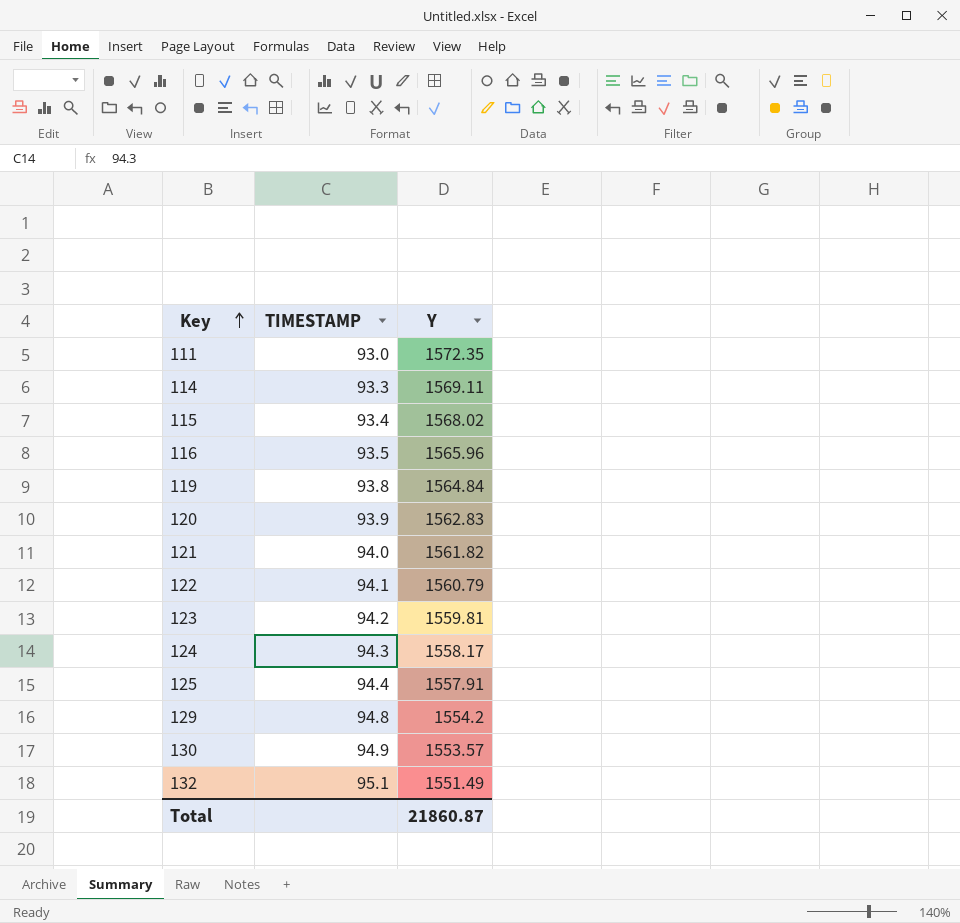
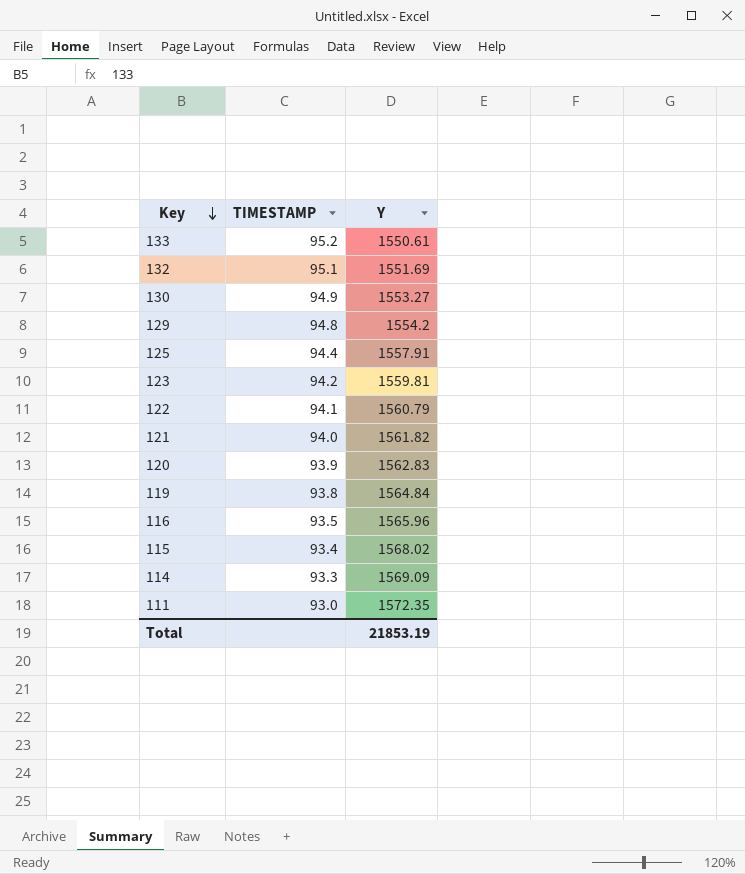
row order: Key ascending -> Key descending
row 124: 94.3 | 1558.17 -> none
row 133: none -> 95.2 | 1550.61
132 | Y: 1551.49 -> 1551.69
130 | Y: 1553.57 -> 1553.27
114 | Y: 1569.11 -> 1569.09
Total | Y: 21860.87 -> 21853.19

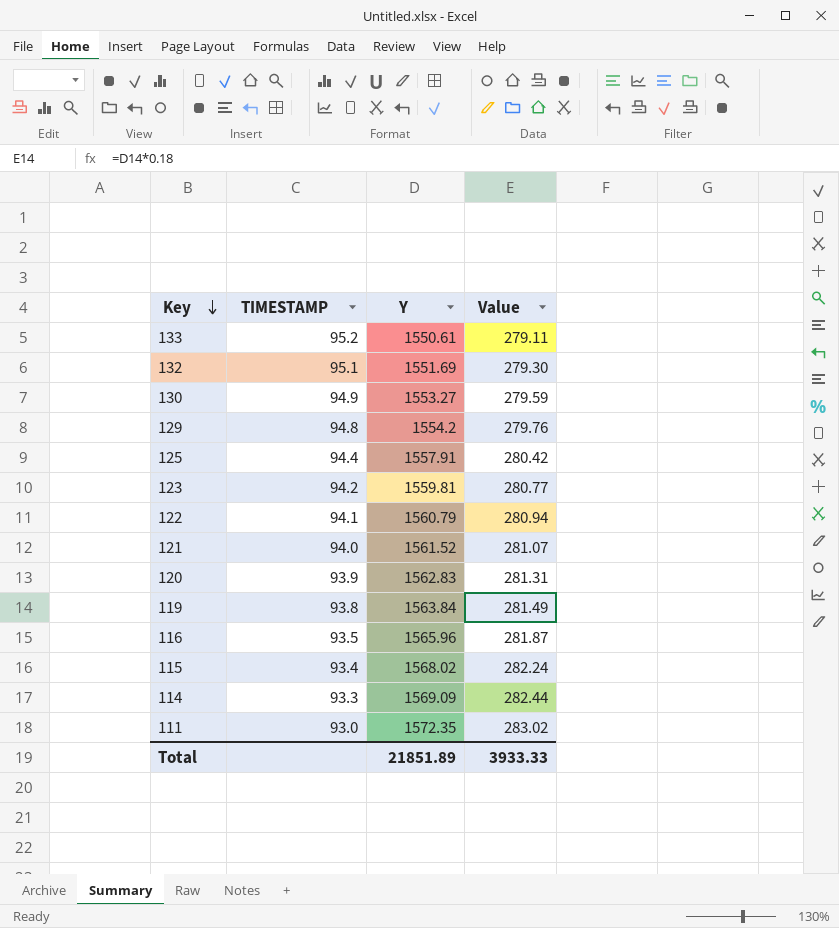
column Value | formula: none -> [Y] * 0.18
121 | Y: 1561.82 -> 1561.52
119 | Y: 1564.84 -> 1563.84
Total | Y: 21853.19 -> 21851.89

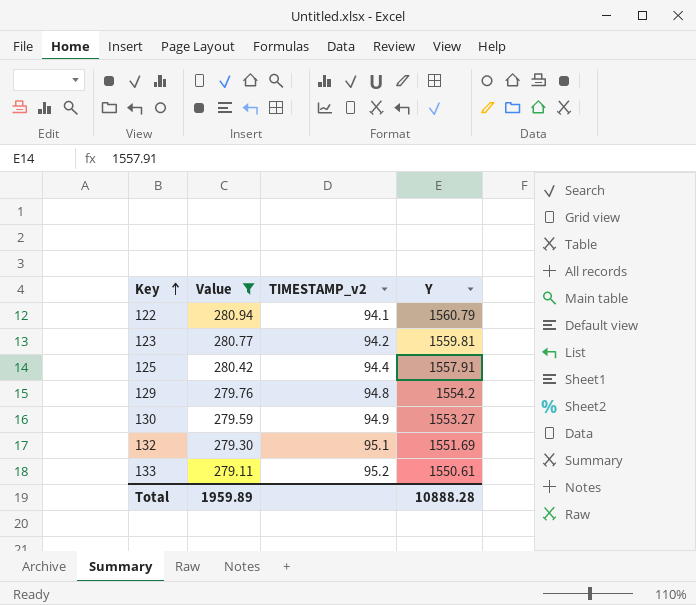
filter: none -> Value <= 280.94
row order: Key descending -> Key ascending
column Value | position: 4 -> 2
column name: TIMESTAMP -> TIMESTAMP_v2
Total | Value: 3933.33 -> 1959.89
Total | Y: 21851.89 -> 10888.28

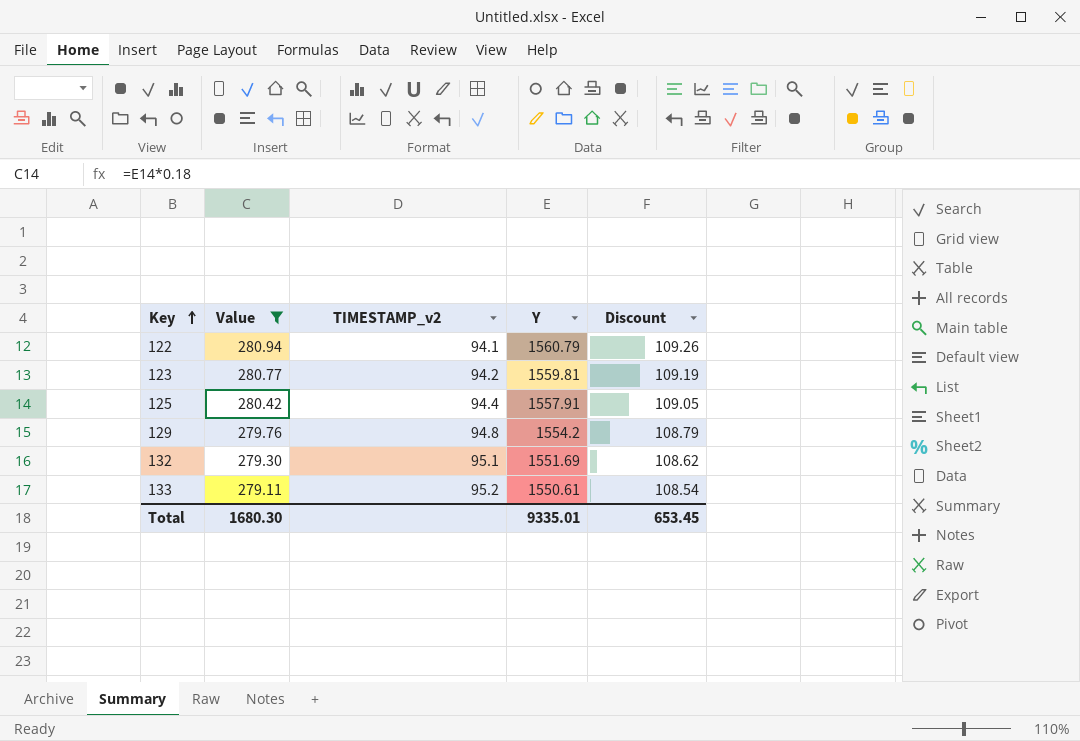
column Discount | formula: none -> [Y] * 0.07
row 130: 279.59 | 94.9 | 1553.27 -> none
Total | Value: 1959.89 -> 1680.30
Total | Y: 10888.28 -> 9335.01

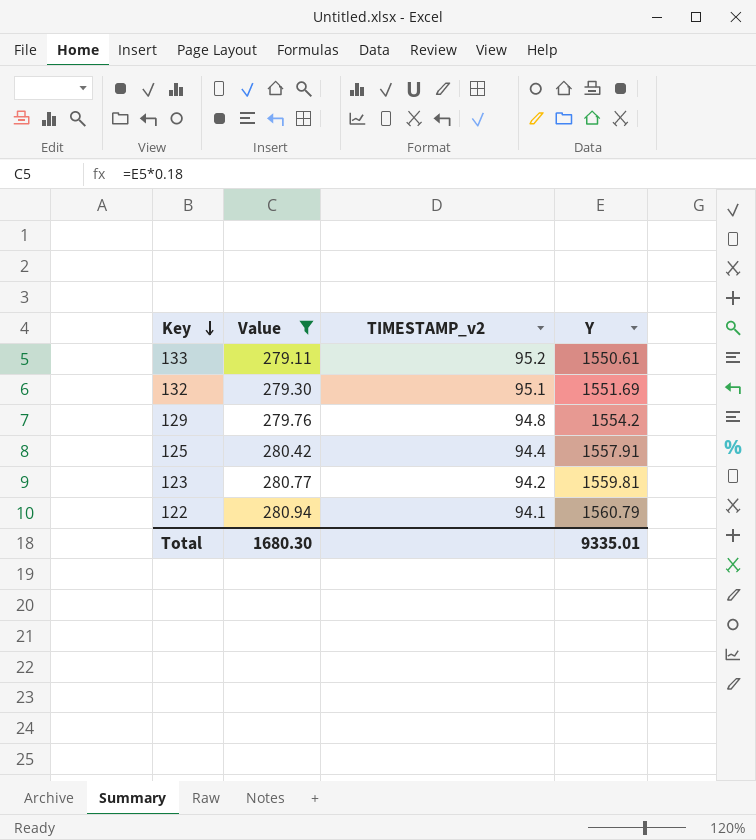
row order: Key ascending -> Key descending
column Discount | formula: [Y] * 0.07 -> none

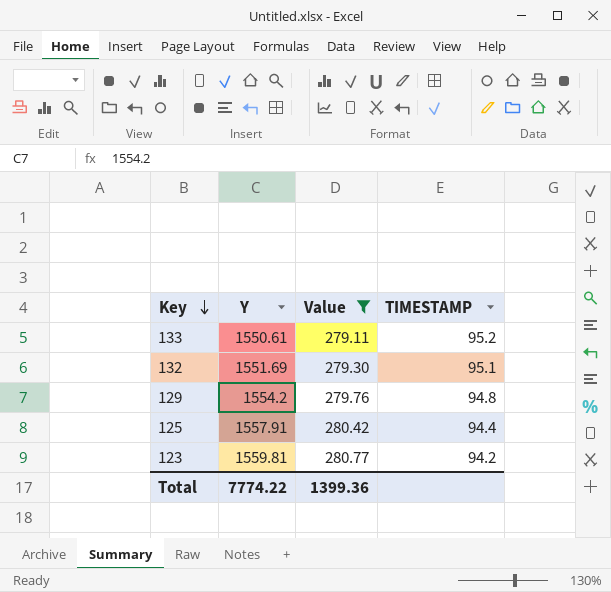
column Y | position: 4 -> 2
column name: TIMESTAMP_v2 -> TIMESTAMP
row 122: 280.94 | 94.1 | 1560.79 -> none
Total | Y: 9335.01 -> 7774.22
Total | Value: 1680.30 -> 1399.36

